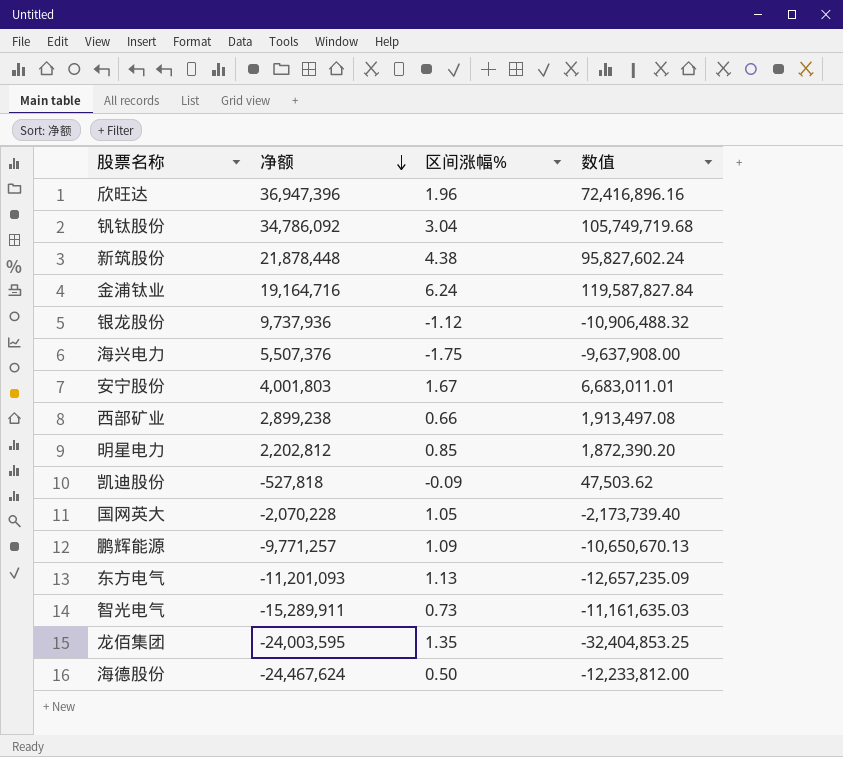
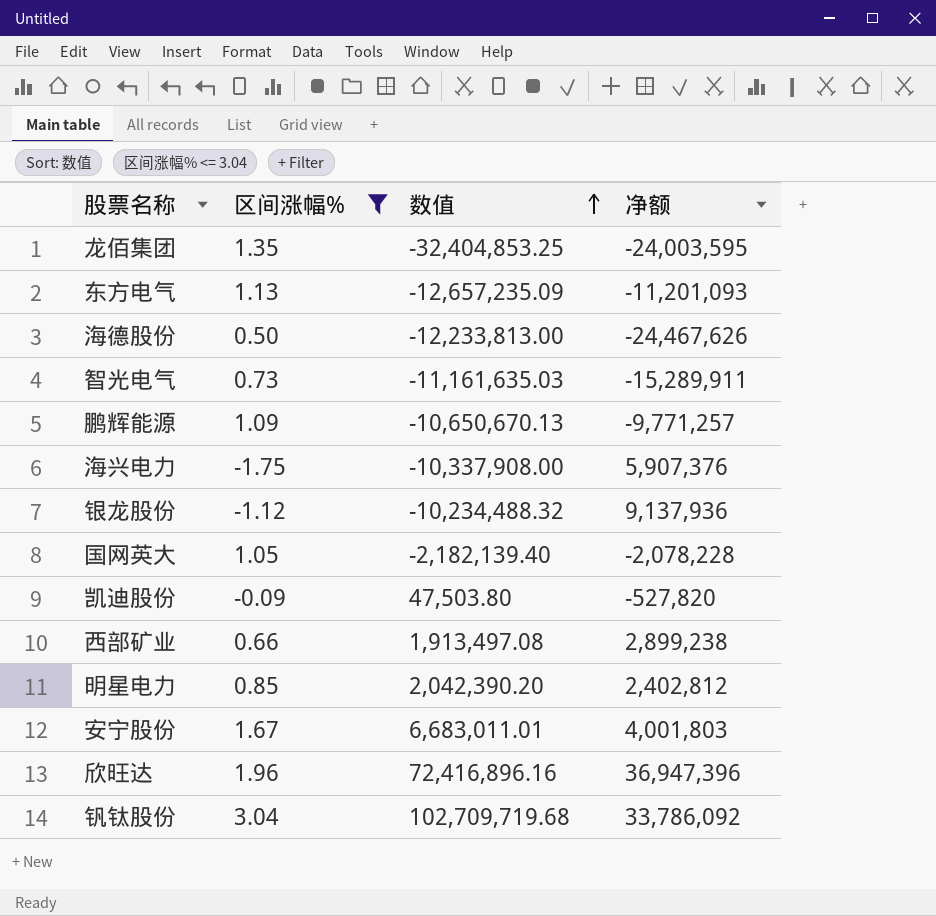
filter: none -> 区间涨幅% <= 3.04
row order: 净额 descending -> 数值 ascending
column 净额 | position: 2 -> 4
海德股份 | 数值: -12,233,812.00 -> -12,233,813.00
海德股份 | 净额: -24,467,624 -> -24,467,626
海兴电力 | 数值: -9,637,908.00 -> -10,337,908.00
海兴电力 | 净额: 5,507,376 -> 5,907,376
银龙股份 | 数值: -10,906,488.32 -> -10,234,488.32
银龙股份 | 净额: 9,737,936 -> 9,137,936
国网英大 | 数值: -2,173,739.40 -> -2,182,139.40
国网英大 | 净额: -2,070,228 -> -2,078,228
凯迪股份 | 数值: 47,503.62 -> 47,503.80
凯迪股份 | 净额: -527,818 -> -527,820
明星电力 | 数值: 1,872,390.20 -> 2,042,390.20
明星电力 | 净额: 2,202,812 -> 2,402,812
钒钛股份 | 数值: 105,749,719.68 -> 102,709,719.68
钒钛股份 | 净额: 34,786,092 -> 33,786,092

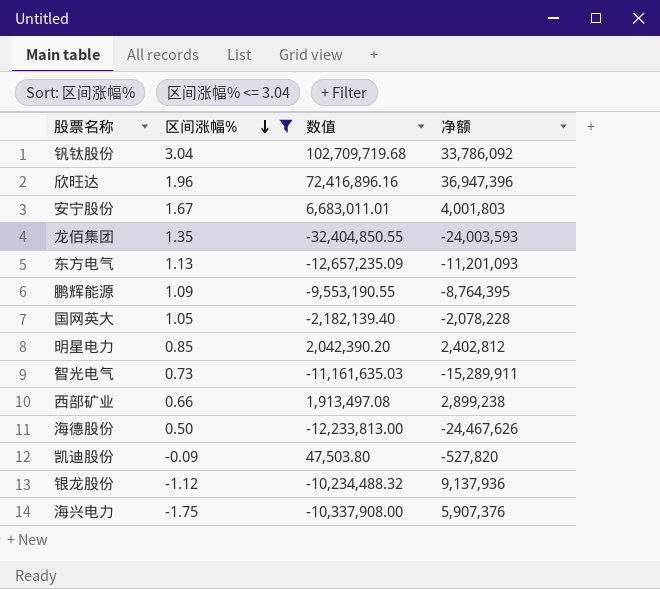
row order: 数值 ascending -> 区间涨幅% descending
龙佰集团 | 数值: -32,404,853.25 -> -32,404,850.55
龙佰集团 | 净额: -24,003,595 -> -24,003,593
鹏辉能源 | 数值: -10,650,670.13 -> -9,553,190.55
鹏辉能源 | 净额: -9,771,257 -> -8,764,395

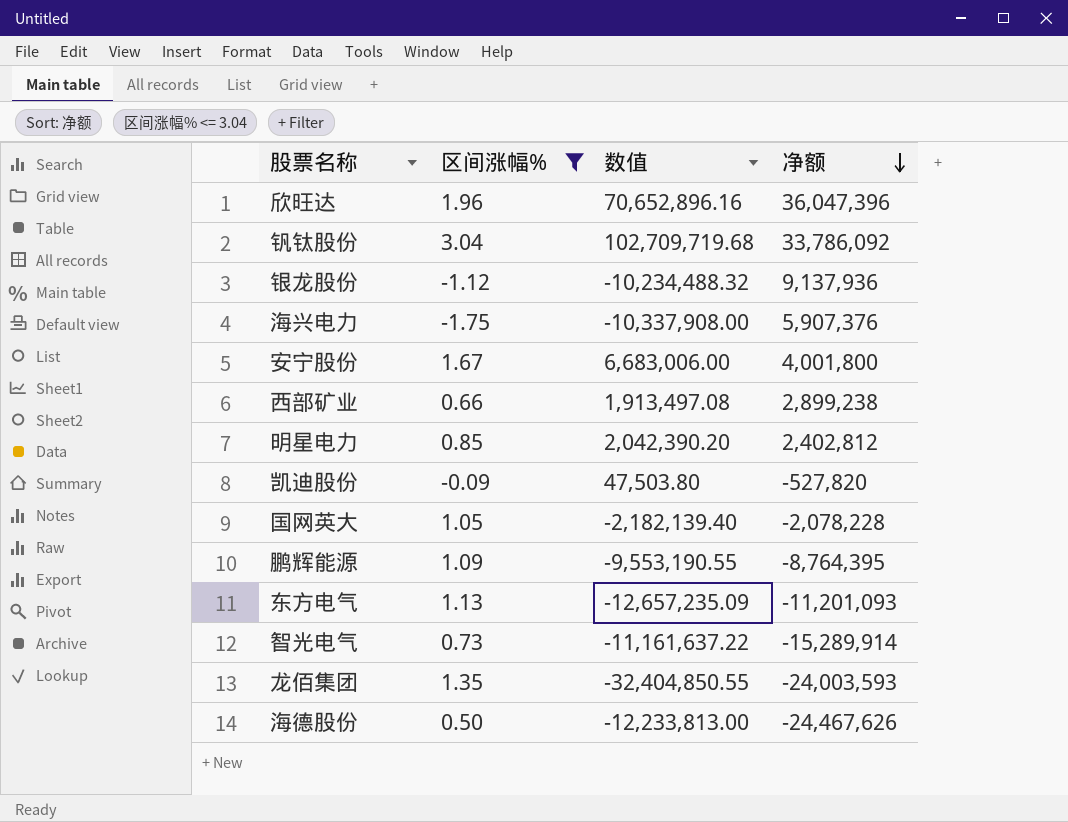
row order: 区间涨幅% descending -> 净额 descending
欣旺达 | 数值: 72,416,896.16 -> 70,652,896.16
欣旺达 | 净额: 36,947,396 -> 36,047,396
安宁股份 | 数值: 6,683,011.01 -> 6,683,006.00
安宁股份 | 净额: 4,001,803 -> 4,001,800
智光电气 | 数值: -11,161,635.03 -> -11,161,637.22
智光电气 | 净额: -15,289,911 -> -15,289,914

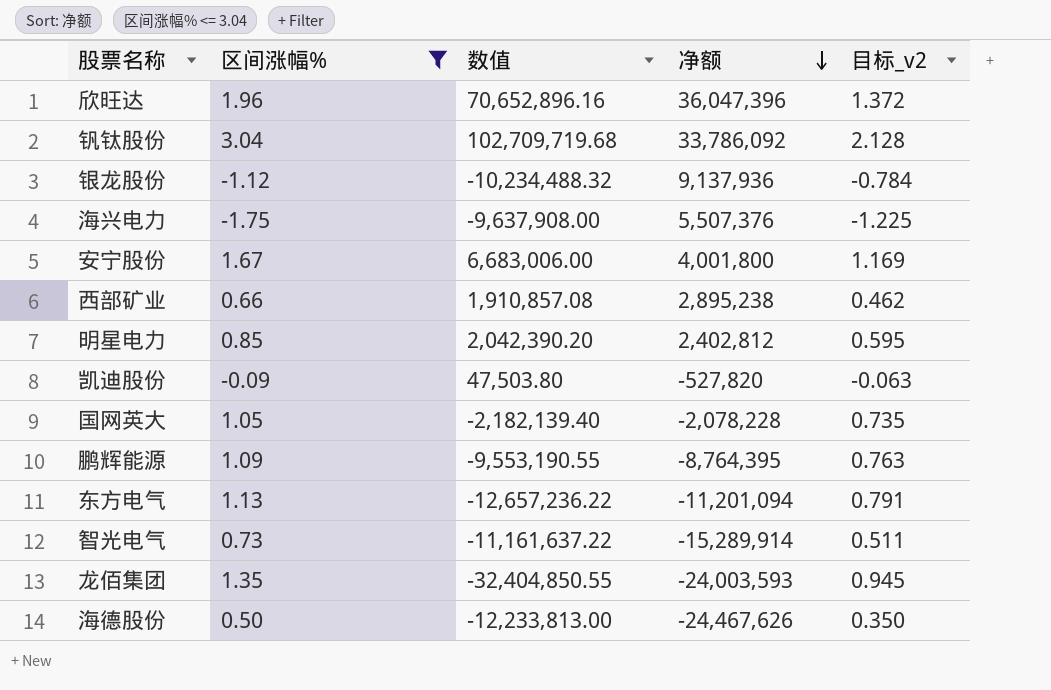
column 目标_v2 | formula: none -> [区间涨幅%] * 0.7
海兴电力 | 数值: -10,337,908.00 -> -9,637,908.00
海兴电力 | 净额: 5,907,376 -> 5,507,376
西部矿业 | 数值: 1,913,497.08 -> 1,910,857.08
西部矿业 | 净额: 2,899,238 -> 2,895,238
东方电气 | 数值: -12,657,235.09 -> -12,657,236.22
东方电气 | 净额: -11,201,093 -> -11,201,094

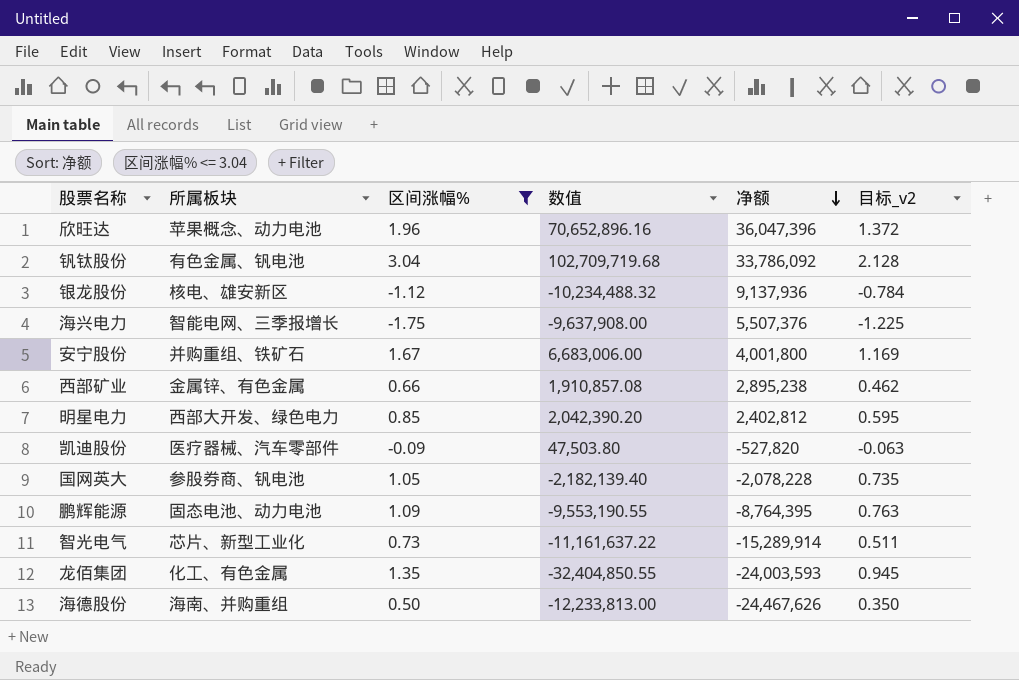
column 所属板块 | position: none -> 2
row 东方电气: 1.13 | -12,657,236.22 | -11,201,094 | 0.791 -> none

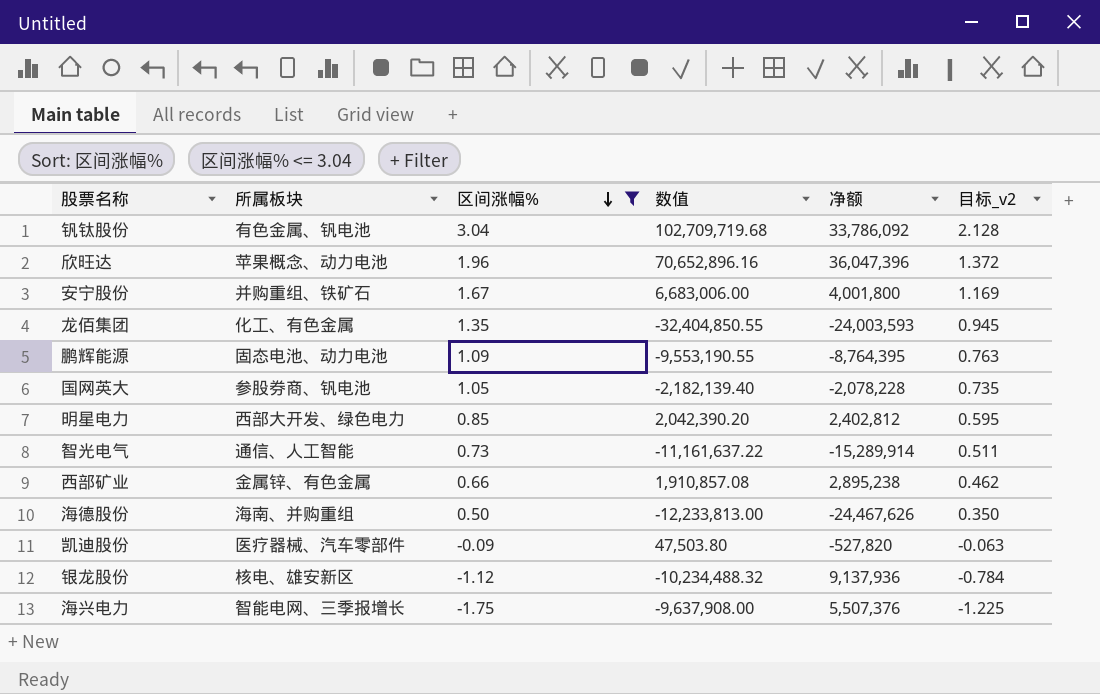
row order: 净额 descending -> 区间涨幅% descending
智光电气 | 所属板块: 芯片、新型工业化 -> 通信、人工智能

